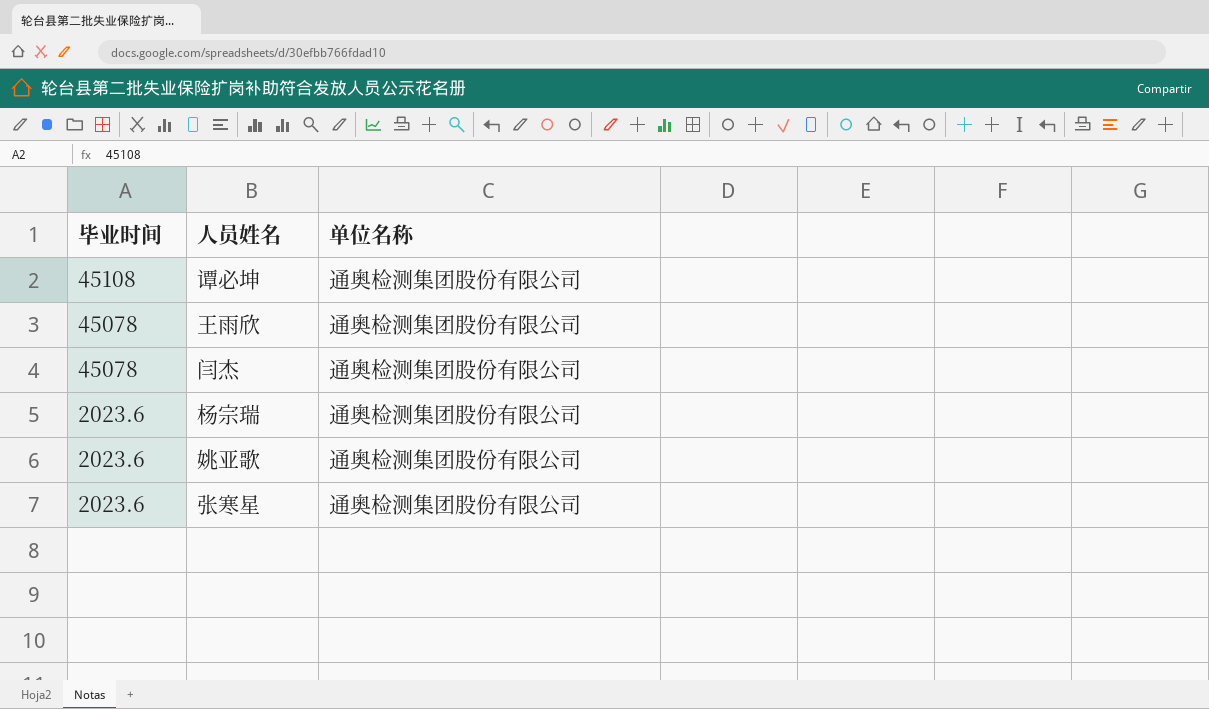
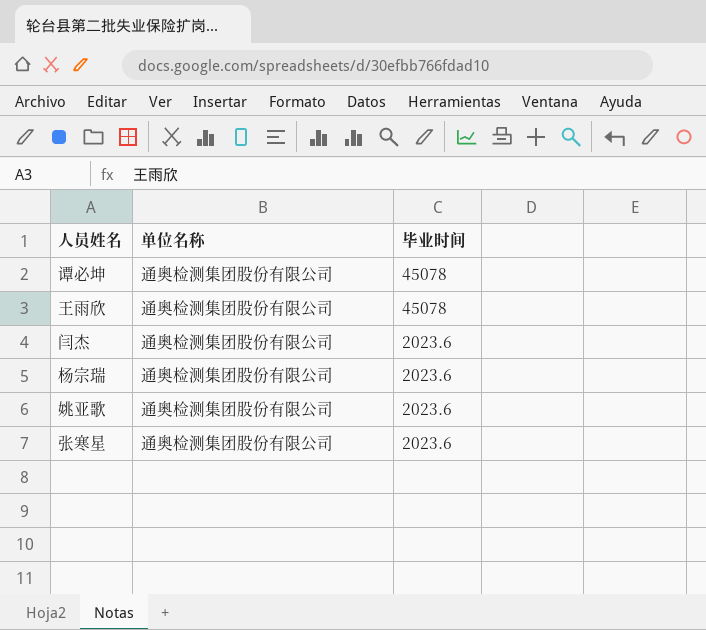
column 毕业时间 | position: 1 -> 3
谭必坤 | 毕业时间: 45108 -> 45078
闫杰 | 毕业时间: 45078 -> 2023.6

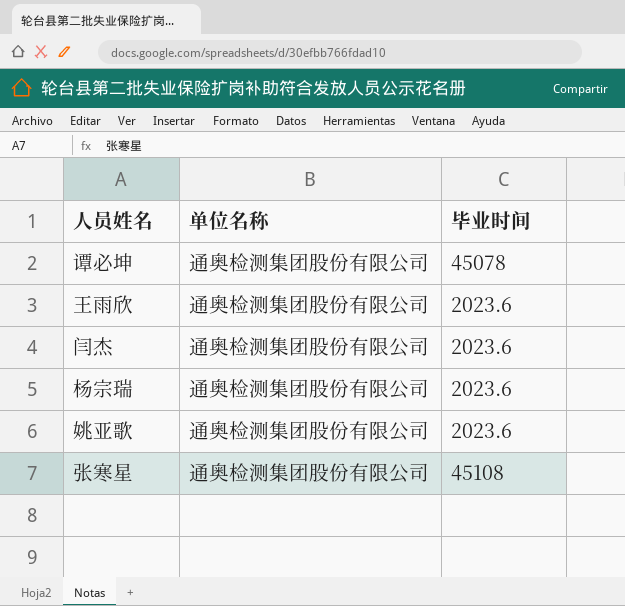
王雨欣 | 毕业时间: 45078 -> 2023.6
张寒星 | 毕业时间: 2023.6 -> 45108

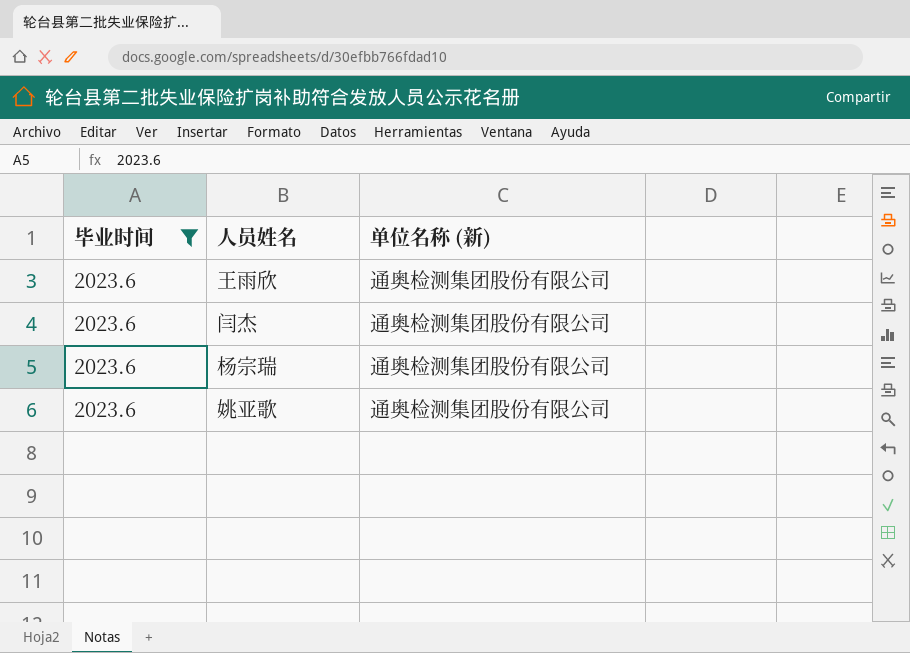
filter: none -> 毕业时间 = 2023.6
column 毕业时间 | position: 3 -> 1
column name: 单位名称 -> 单位名称 (新)

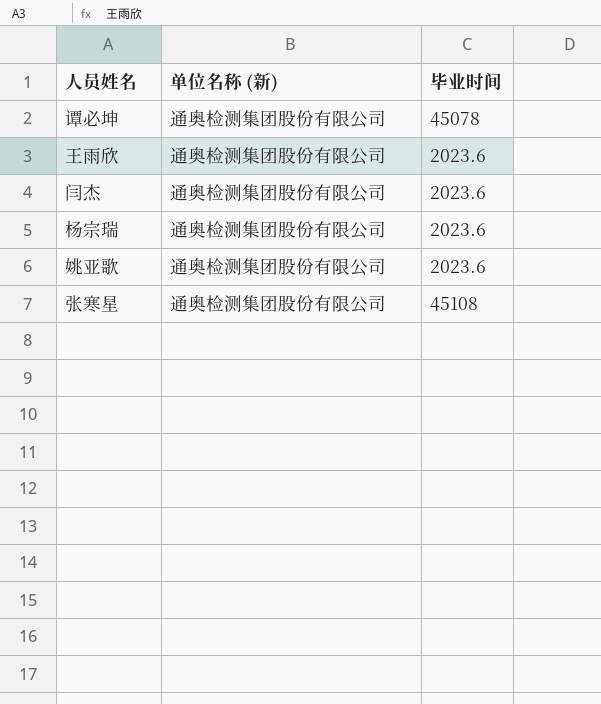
filter: 毕业时间 = 2023.6 -> none
column 毕业时间 | position: 1 -> 3

